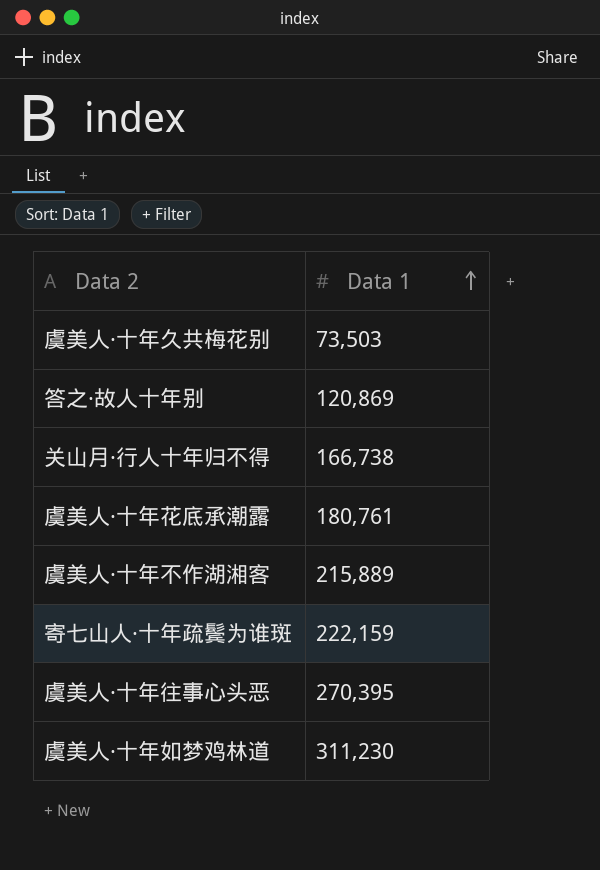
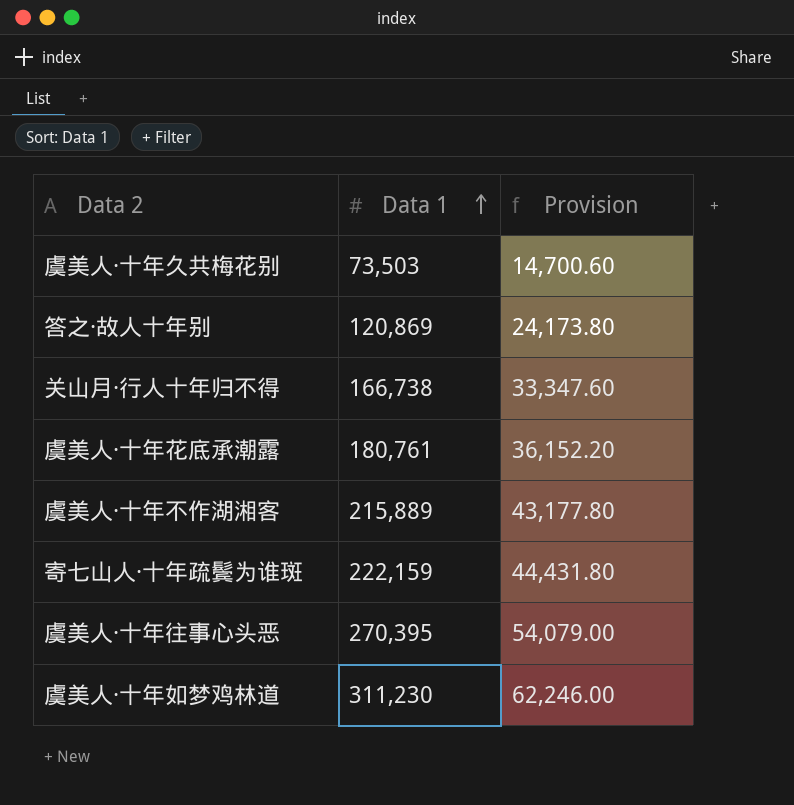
column Provision | formula: none -> [Data 1] * 0.2

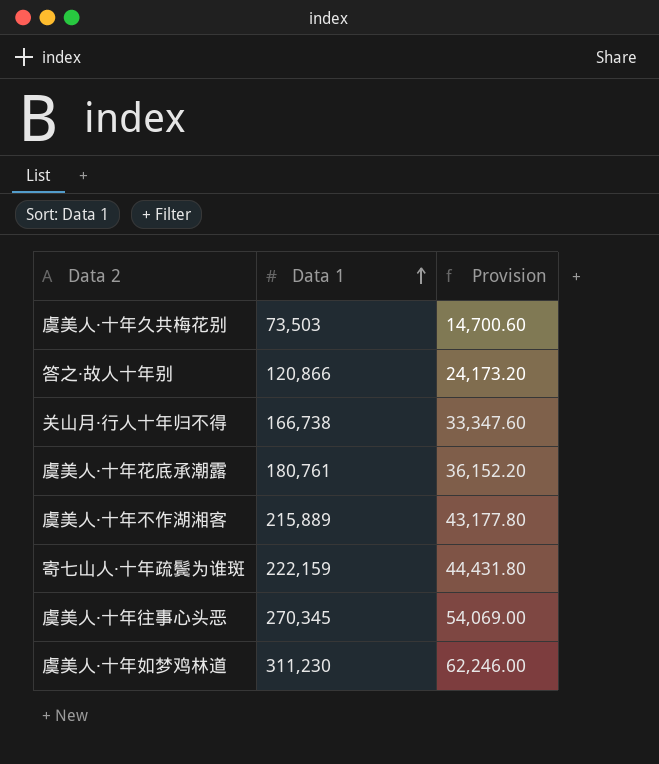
答之·故人十年别 | Data 1: 120,869 -> 120,866
答之·故人十年别 | Provision: 24,173.80 -> 24,173.20
虞美人·十年往事心头恶 | Data 1: 270,395 -> 270,345
虞美人·十年往事心头恶 | Provision: 54,079.00 -> 54,069.00

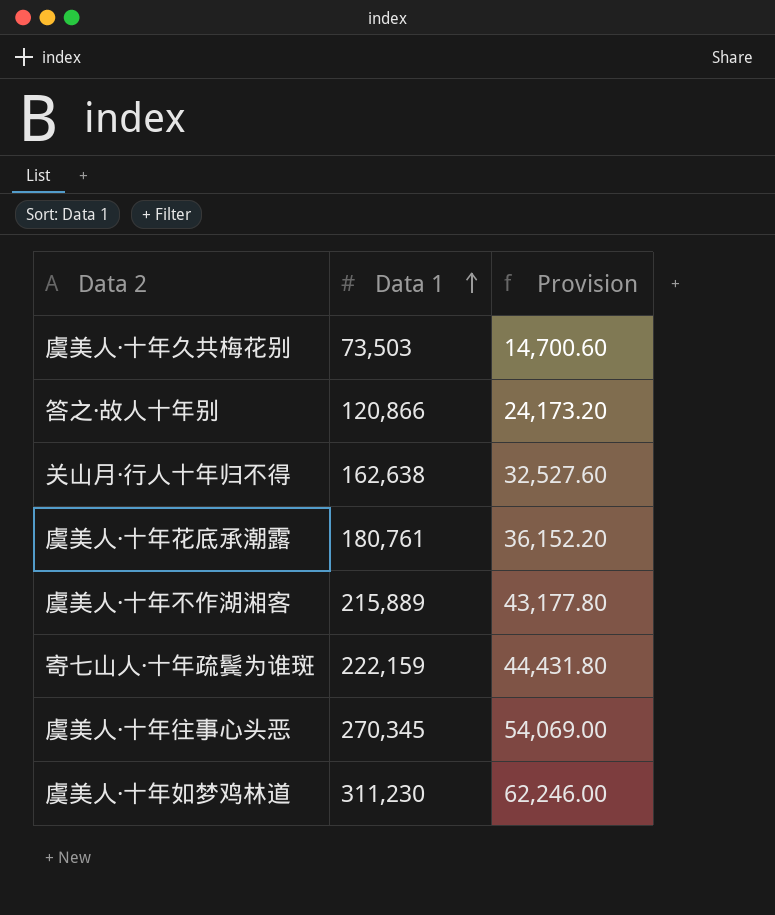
关山月·行人十年归不得 | Data 1: 166,738 -> 162,638
关山月·行人十年归不得 | Provision: 33,347.60 -> 32,527.60

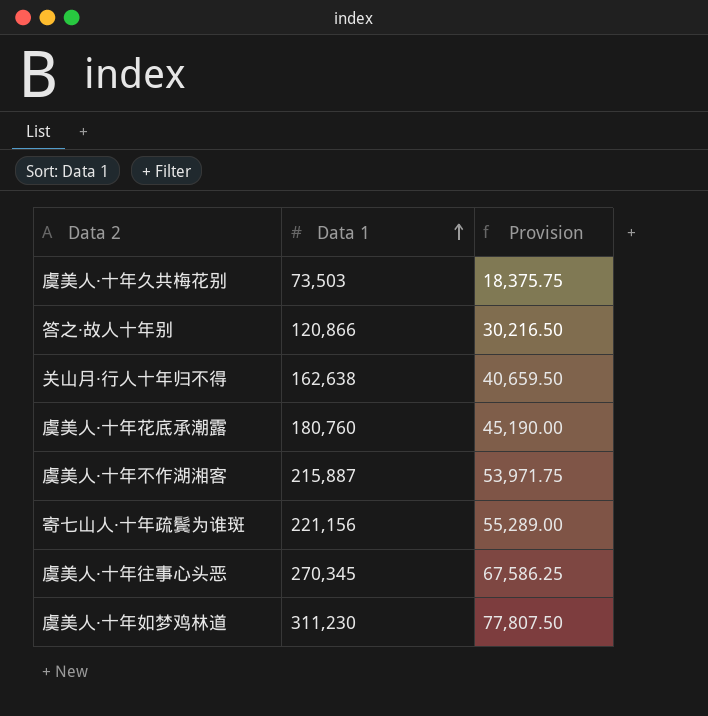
column Provision | formula: [Data 1] * 0.2 -> [Data 1] * 0.25
虞美人·十年花底承潮露 | Data 1: 180,761 -> 180,760
虞美人·十年不作湖湘客 | Data 1: 215,889 -> 215,887
寄七山人·十年疏鬓为谁斑 | Data 1: 222,159 -> 221,156

